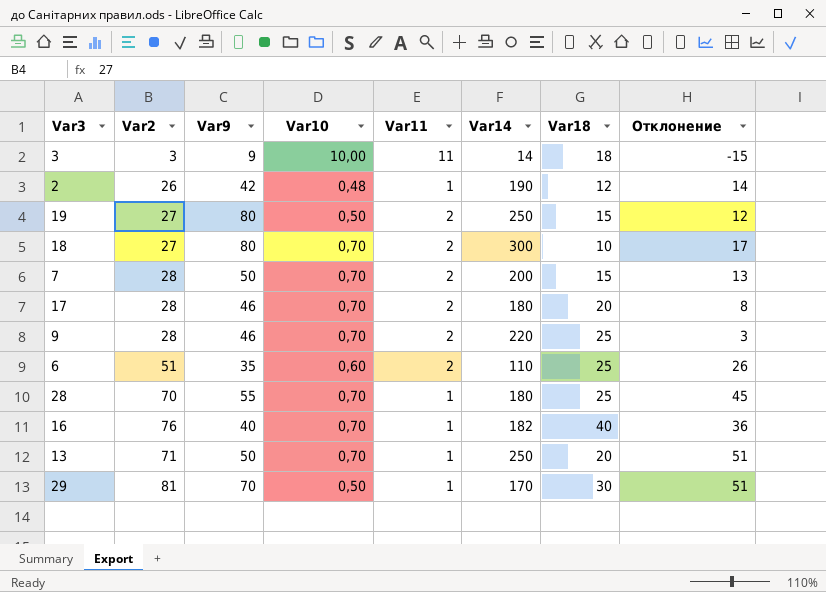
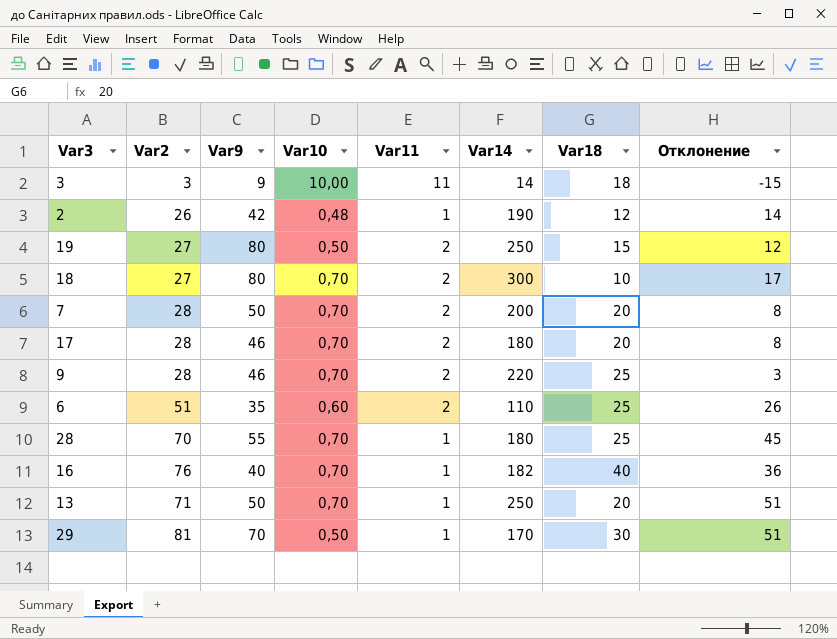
7 | Var18: 15 -> 20
7 | Отклонение: 13 -> 8

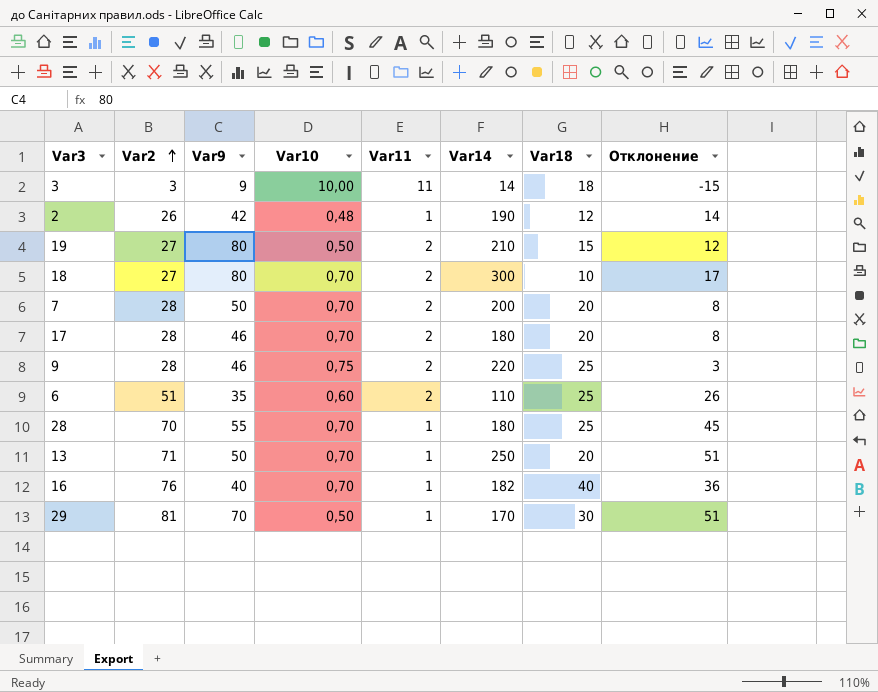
row order: none -> Var2 ascending
19 | Var14: 250 -> 210
9 | Var10: 0,70 -> 0,75

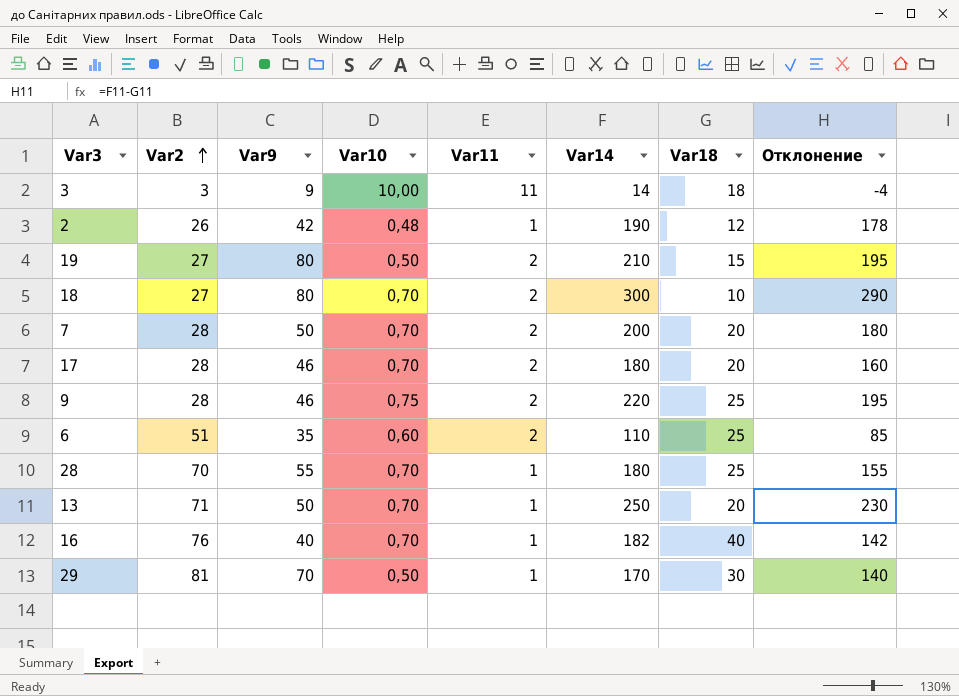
column Отклонение | formula: [Var2] - [Var18] -> [Var14] - [Var18]

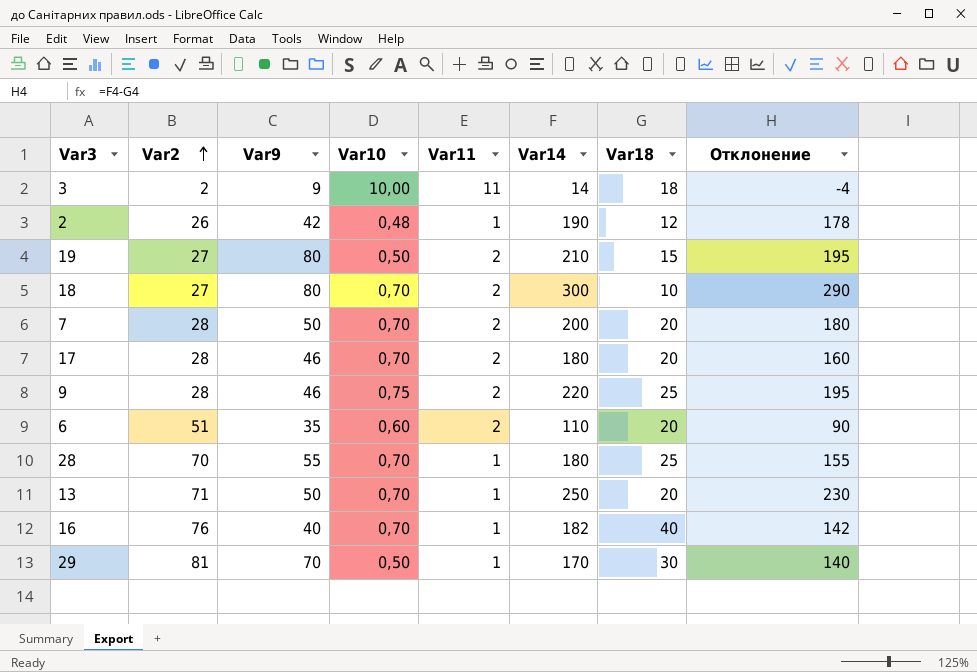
3 | Var2: 3 -> 2
6 | Var18: 25 -> 20
6 | Отклонение: 85 -> 90

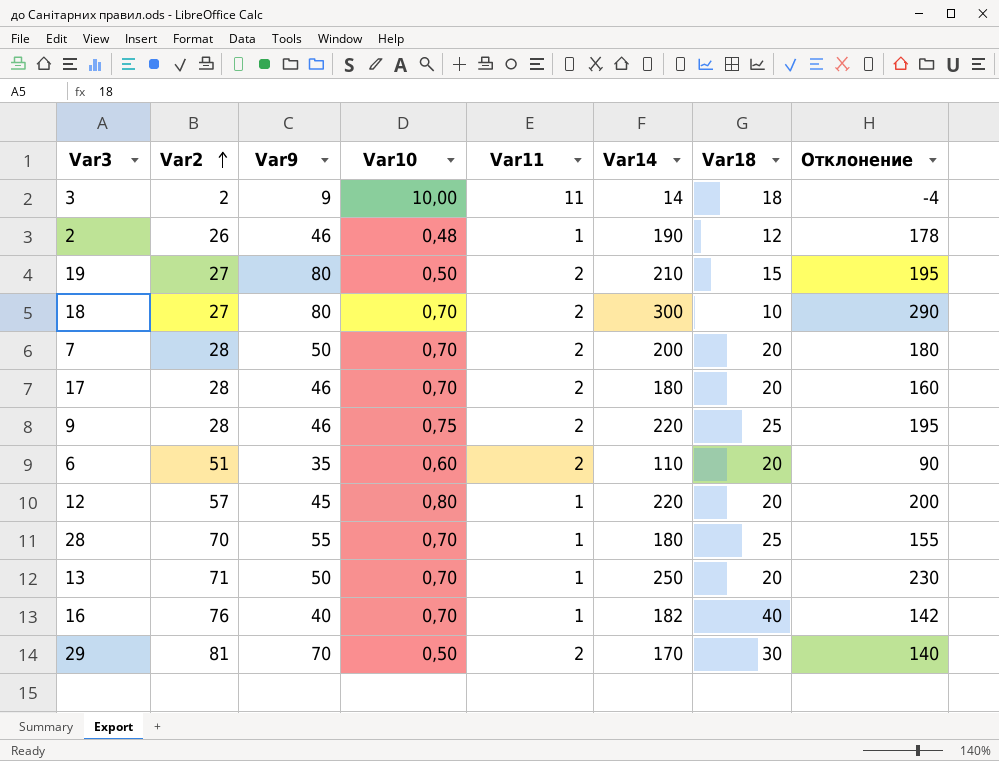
2 | Var9: 42 -> 46
row 12: none -> 57 | 45 | 0,80 | 1 | 220 | 20 | 200
29 | Var11: 1 -> 2

